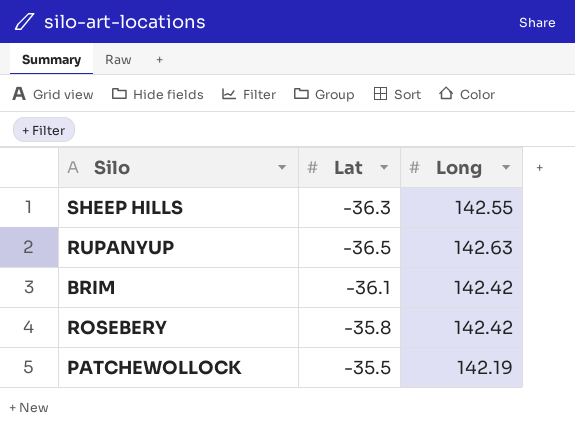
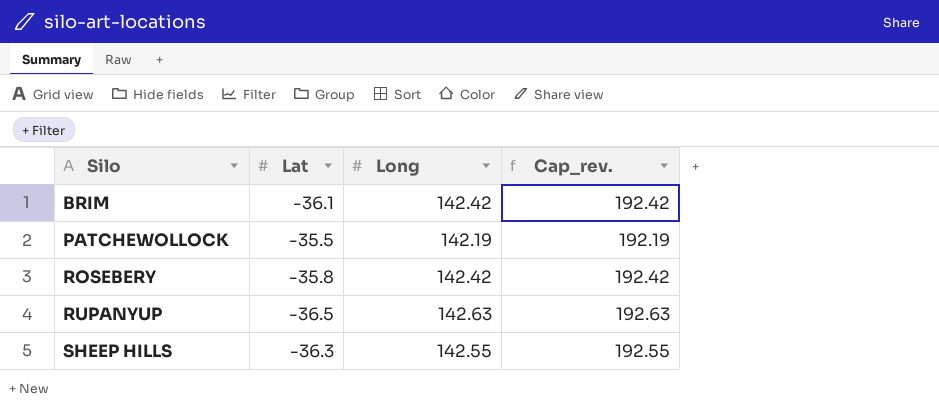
row order: none -> Silo ascending
column Cap_rev. | formula: none -> [Long] + 50

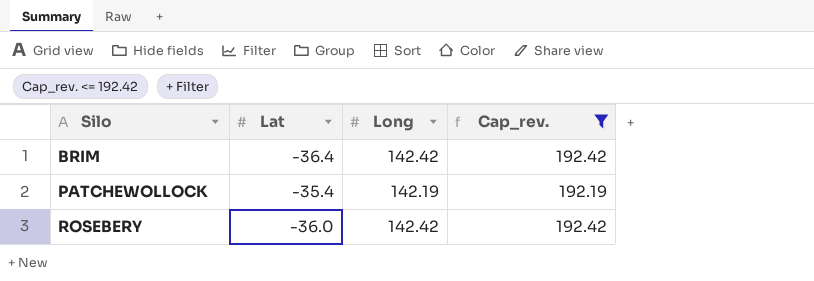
filter: none -> Cap_rev. <= 192.42
BRIM | Lat: -36.1 -> -36.4
PATCHEWOLLOCK | Lat: -35.5 -> -35.4
ROSEBERY | Lat: -35.8 -> -36.0

